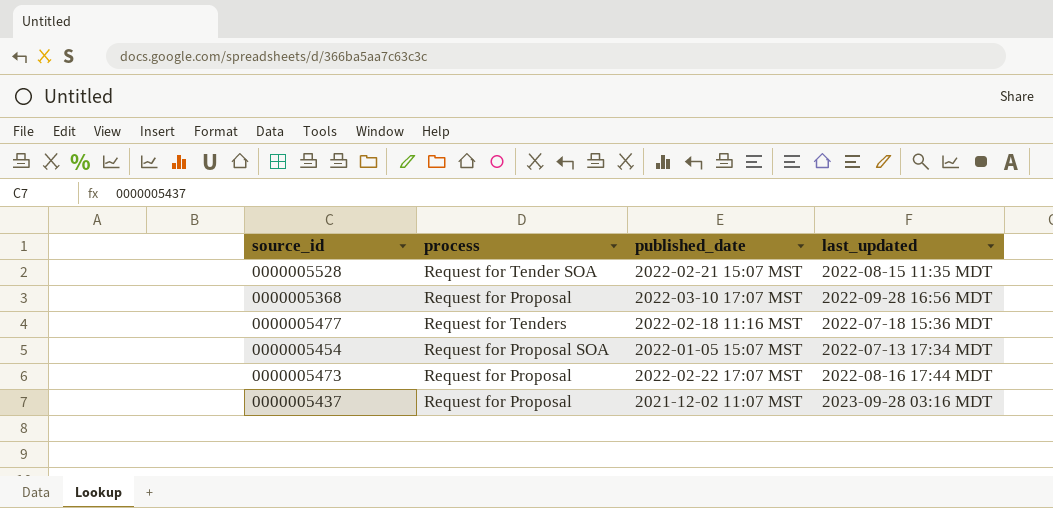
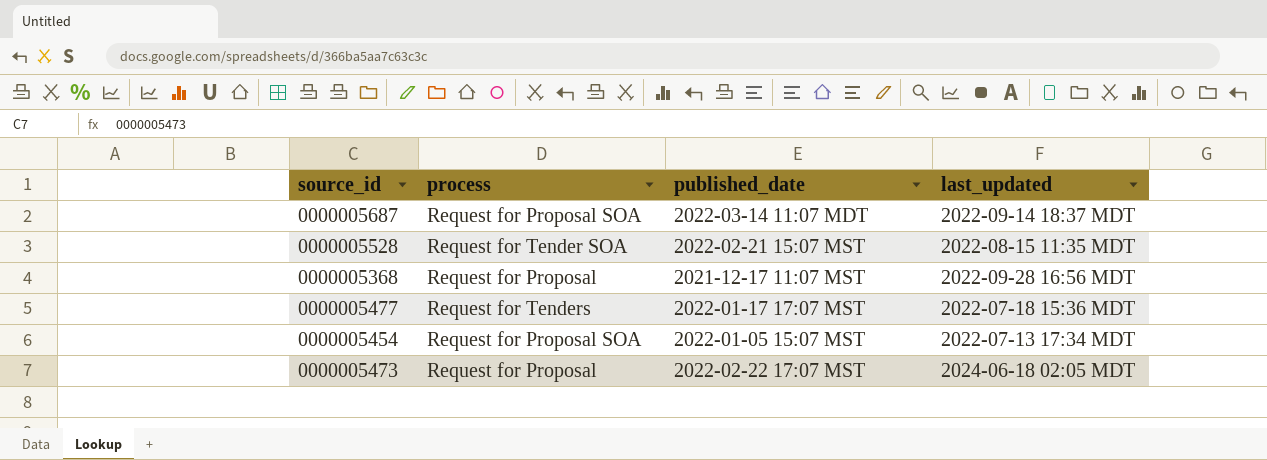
row 0000005437: Request for Proposal | 2021-12-02 11:07 MST | 2023-09-28 03:16 MDT -> none
row 0000005687: none -> Request for Proposal SOA | 2022-03-14 11:07 MDT | 2022-09-14 18:37 MDT
0000005368 | published_date: 2022-03-10 17:07 MST -> 2021-12-17 11:07 MST
0000005477 | published_date: 2022-02-18 11:16 MST -> 2022-01-17 17:07 MST
0000005473 | last_updated: 2022-08-16 17:44 MDT -> 2024-06-18 02:05 MDT

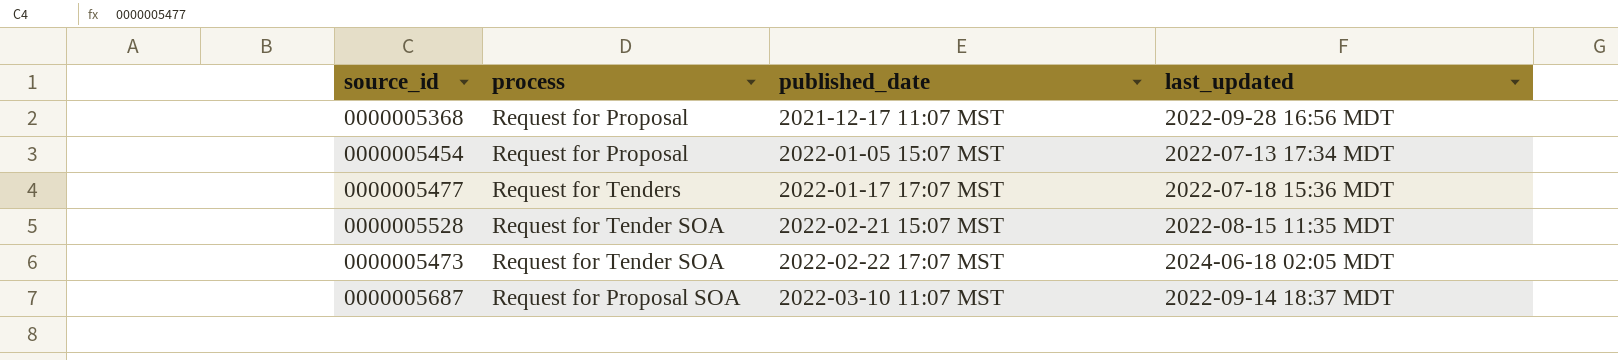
row order: none -> published_date ascending
0000005454 | process: Request for Proposal SOA -> Request for Proposal
0000005473 | process: Request for Proposal -> Request for Tender SOA
0000005687 | published_date: 2022-03-14 11:07 MDT -> 2022-03-10 11:07 MST

